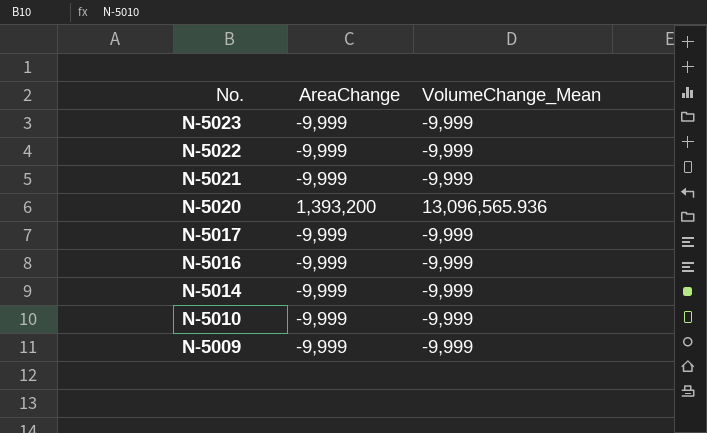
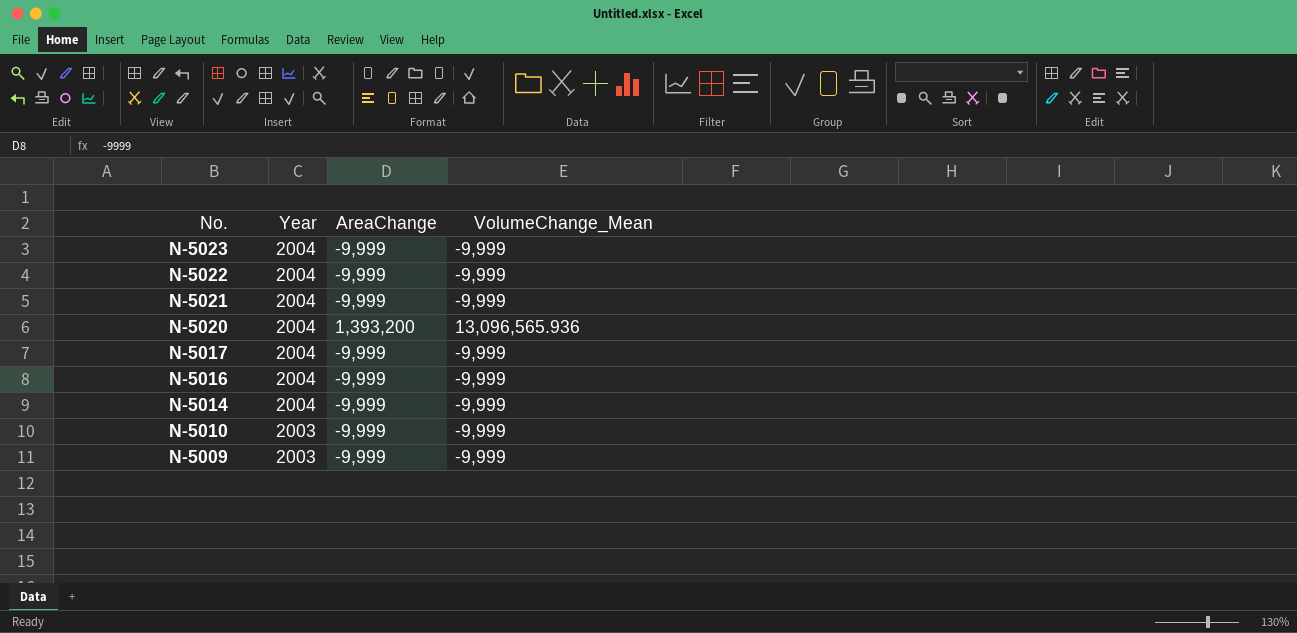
column Year | position: none -> 2

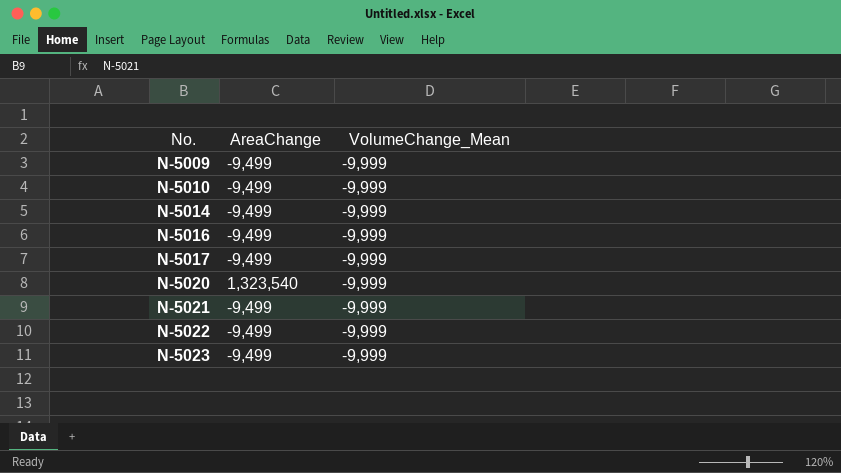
row order: No. descending -> No. ascending
column Year | position: 2 -> none
N-5009 | AreaChange: -9,999 -> -9,499
N-5010 | AreaChange: -9,999 -> -9,499
N-5014 | AreaChange: -9,999 -> -9,499
N-5016 | AreaChange: -9,999 -> -9,499
N-5017 | AreaChange: -9,999 -> -9,499
N-5020 | AreaChange: 1,393,200 -> 1,323,540
N-5020 | VolumeChange_Mean: 13,096,565.936 -> -9,999
N-5021 | AreaChange: -9,999 -> -9,499
N-5022 | AreaChange: -9,999 -> -9,499
N-5023 | AreaChange: -9,999 -> -9,499

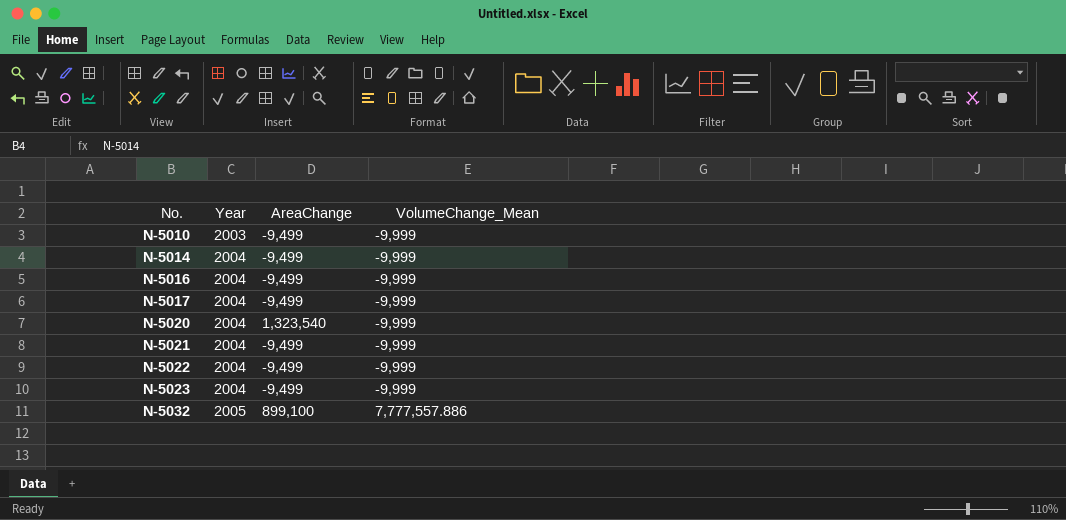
column Year | position: none -> 2
row N-5009: -9,499 | -9,999 -> none
row N-5032: none -> 2005 | 899,100 | 7,777,557.886

